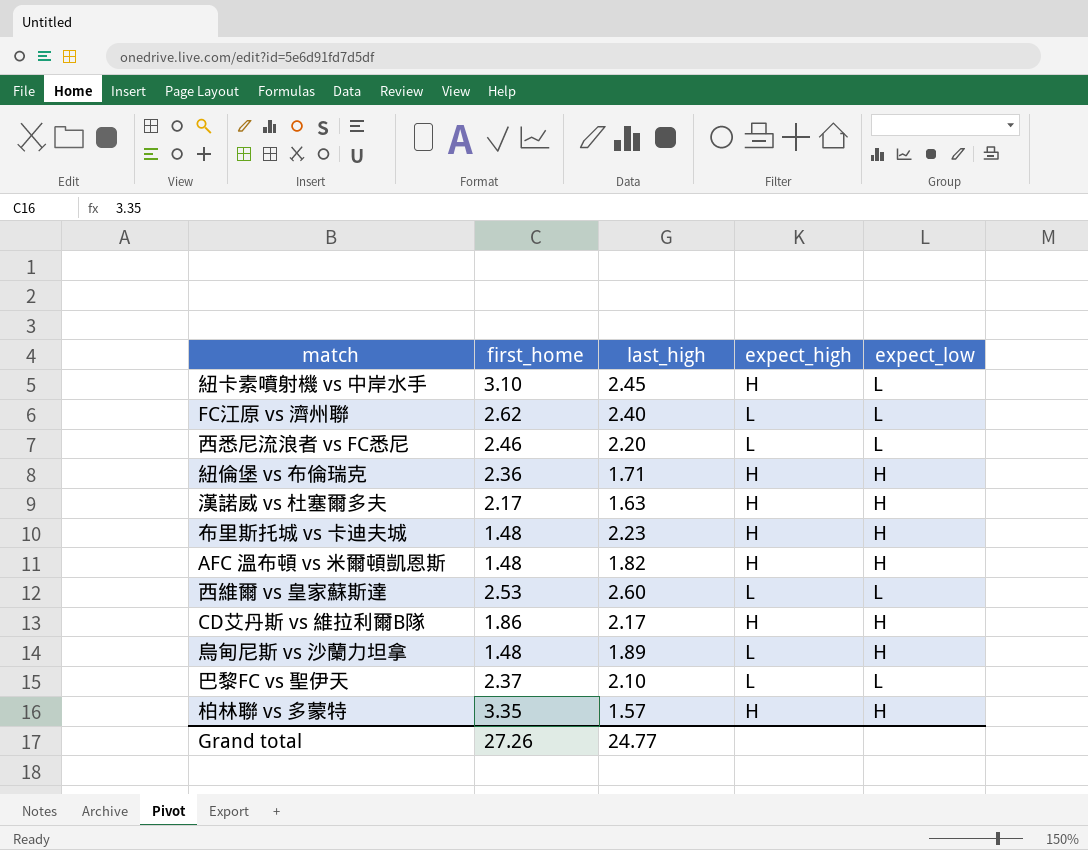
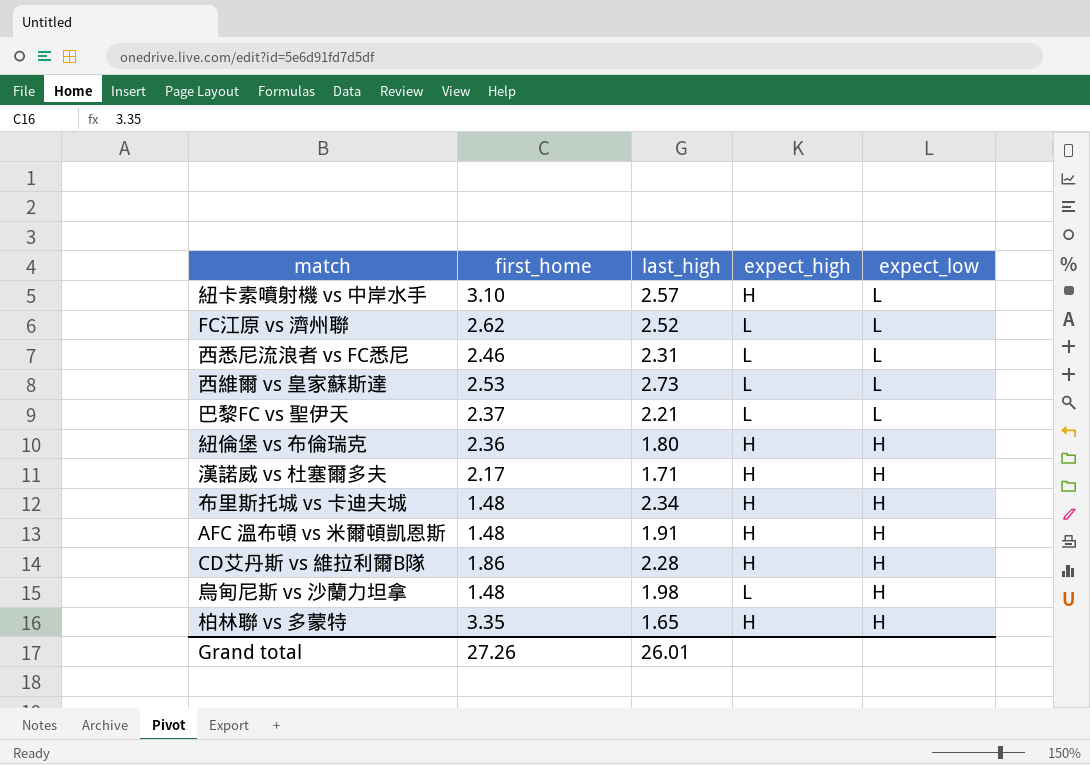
row order: none -> expect_low descending
紐卡素噴射機 vs 中岸水手 | last_high: 2.45 -> 2.57
FC江原 vs 濟州聯 | last_high: 2.40 -> 2.52
西悉尼流浪者 vs FC悉尼 | last_high: 2.20 -> 2.31
西維爾 vs 皇家蘇斯達 | last_high: 2.60 -> 2.73
巴黎FC vs 聖伊天 | last_high: 2.10 -> 2.21
紐倫堡 vs 布倫瑞克 | last_high: 1.71 -> 1.80
漢諾威 vs 杜塞爾多夫 | last_high: 1.63 -> 1.71
布里斯托城 vs 卡迪夫城 | last_high: 2.23 -> 2.34
AFC 溫布頓 vs 米爾頓凱恩斯 | last_high: 1.82 -> 1.91
CD艾丹斯 vs 維拉利爾B隊 | last_high: 2.17 -> 2.28
烏甸尼斯 vs 沙蘭力坦拿 | last_high: 1.89 -> 1.98
柏林聯 vs 多蒙特 | last_high: 1.57 -> 1.65
Grand total | last_high: 24.77 -> 26.01

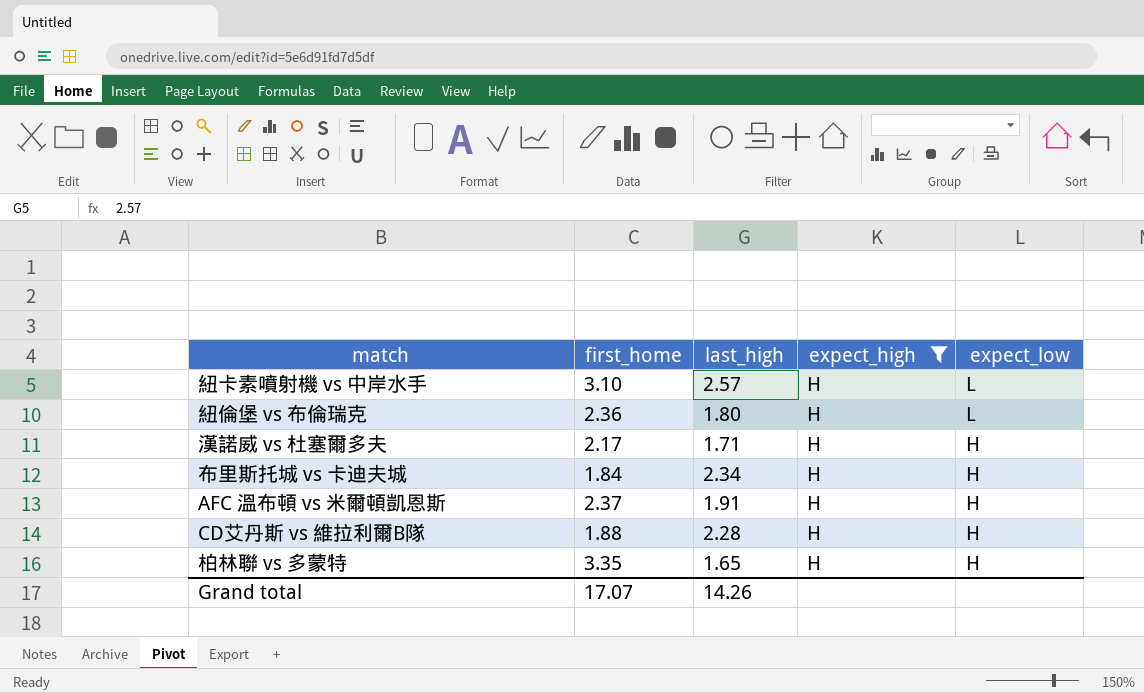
filter: none -> expect_high = H
紐倫堡 vs 布倫瑞克 | expect_low: H -> L
布里斯托城 vs 卡迪夫城 | first_home: 1.48 -> 1.84
AFC 溫布頓 vs 米爾頓凱恩斯 | first_home: 1.48 -> 2.37
CD艾丹斯 vs 維拉利爾B隊 | first_home: 1.86 -> 1.88
Grand total | first_home: 27.26 -> 17.07
Grand total | last_high: 26.01 -> 14.26

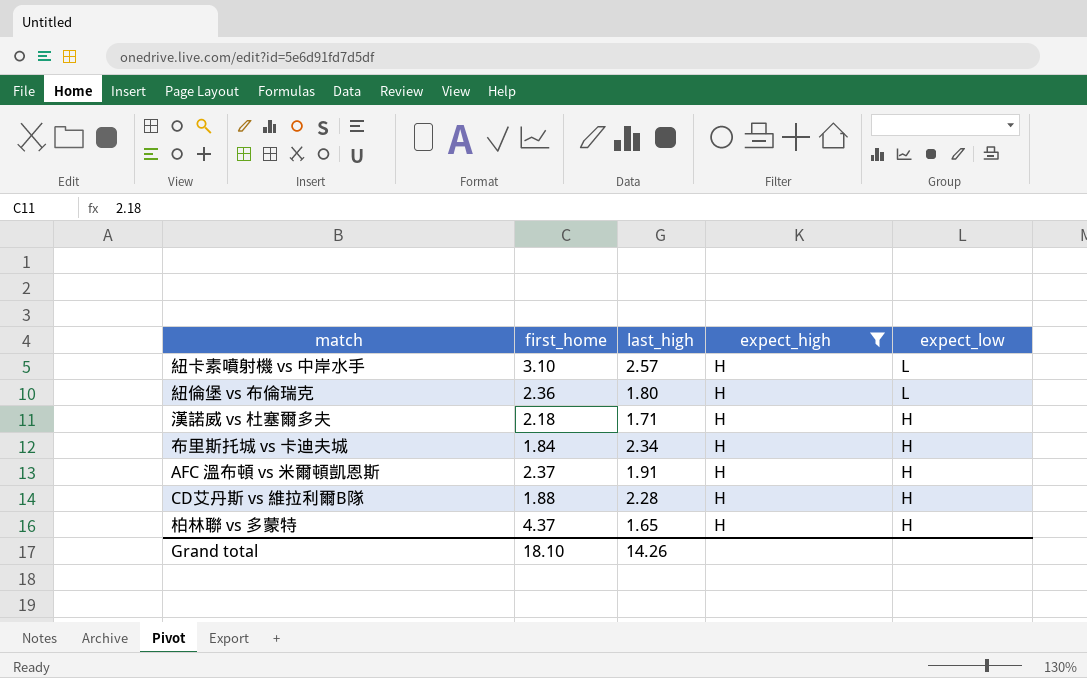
漢諾威 vs 杜塞爾多夫 | first_home: 2.17 -> 2.18
柏林聯 vs 多蒙特 | first_home: 3.35 -> 4.37
Grand total | first_home: 17.07 -> 18.10

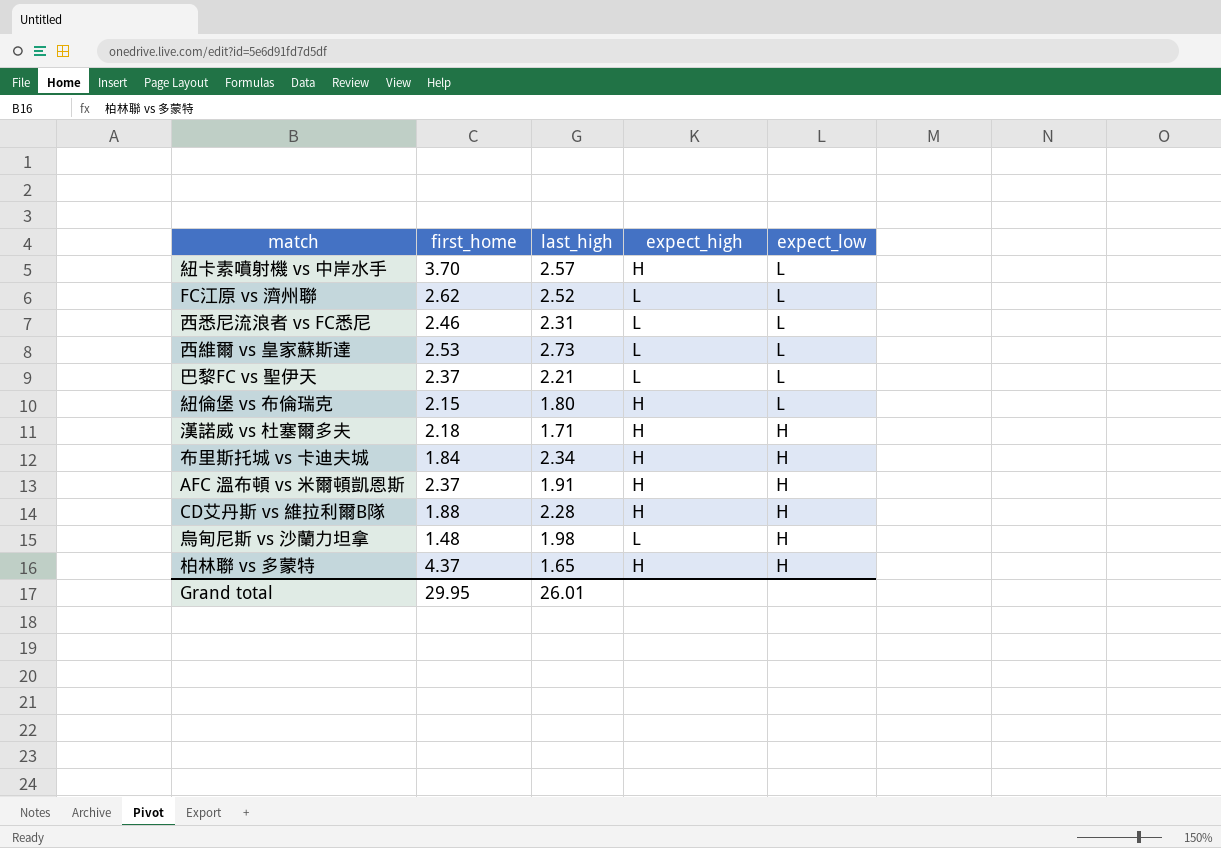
filter: expect_high = H -> none
紐卡素噴射機 vs 中岸水手 | first_home: 3.10 -> 3.70
紐倫堡 vs 布倫瑞克 | first_home: 2.36 -> 2.15
Grand total | first_home: 18.10 -> 29.95
Grand total | last_high: 14.26 -> 26.01

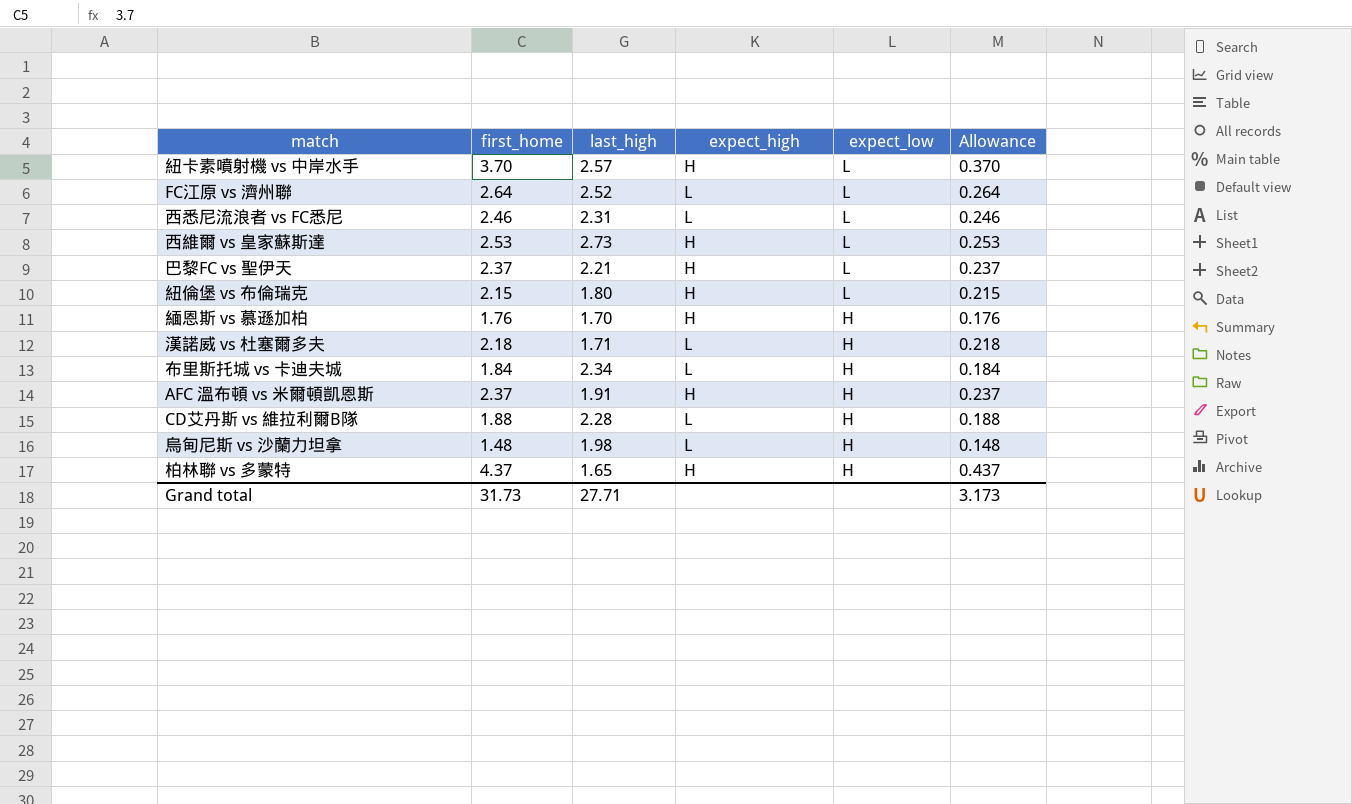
column Allowance | formula: none -> [first_home] * 0.1
FC江原 vs 濟州聯 | first_home: 2.62 -> 2.64
西維爾 vs 皇家蘇斯達 | expect_high: L -> H
巴黎FC vs 聖伊天 | expect_high: L -> H
row 緬恩斯 vs 慕遜加柏: none -> 1.76 | 1.70 | H | H | 0.176
漢諾威 vs 杜塞爾多夫 | expect_high: H -> L
布里斯托城 vs 卡迪夫城 | expect_high: H -> L
CD艾丹斯 vs 維拉利爾B隊 | expect_high: H -> L
Grand total | first_home: 29.95 -> 31.73
Grand total | last_high: 26.01 -> 27.71

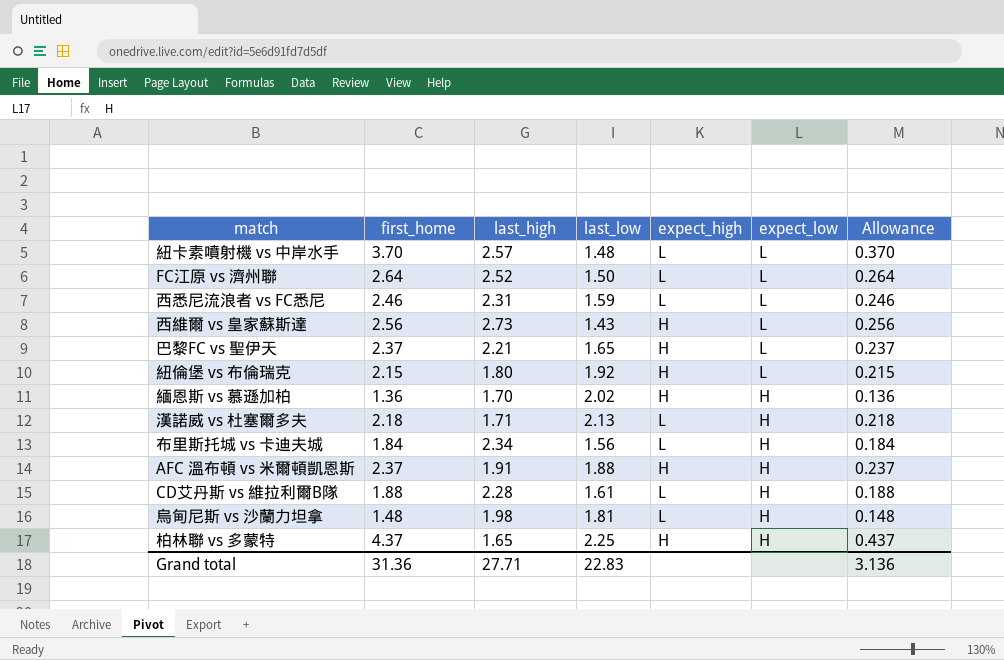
column last_low | position: none -> 4
紐卡素噴射機 vs 中岸水手 | expect_high: H -> L
西維爾 vs 皇家蘇斯達 | first_home: 2.53 -> 2.56
西維爾 vs 皇家蘇斯達 | Allowance: 0.253 -> 0.256
緬恩斯 vs 慕遜加柏 | first_home: 1.76 -> 1.36
緬恩斯 vs 慕遜加柏 | Allowance: 0.176 -> 0.136
Grand total | first_home: 31.73 -> 31.36
Grand total | Allowance: 3.173 -> 3.136

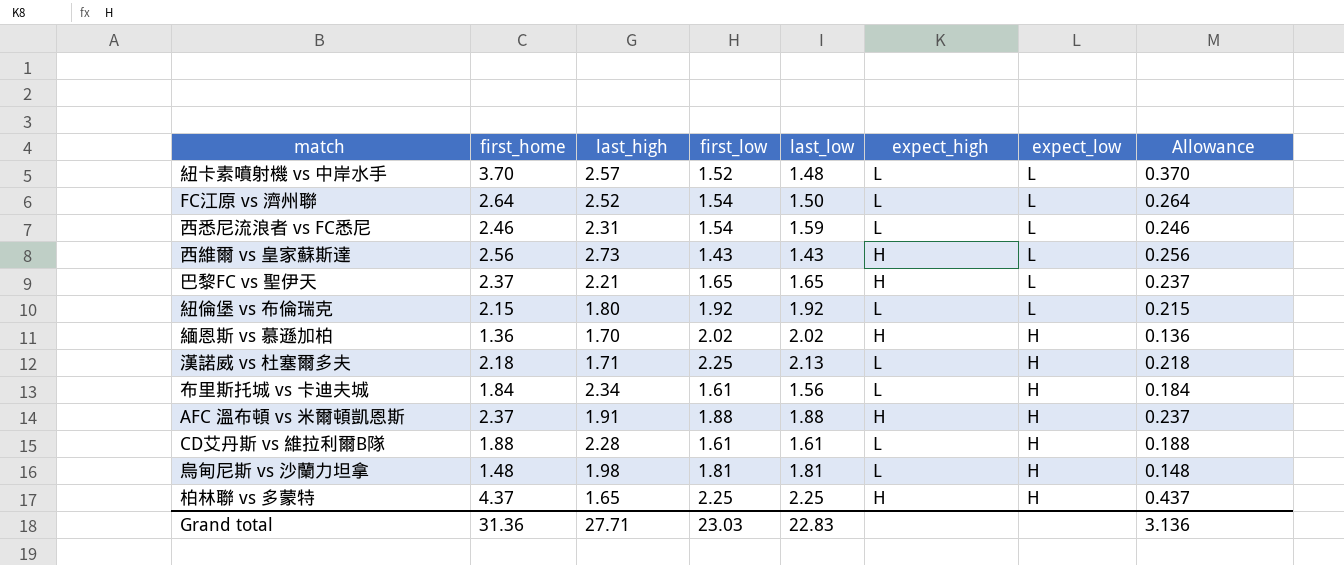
column first_low | position: none -> 4
紐倫堡 vs 布倫瑞克 | expect_high: H -> L

